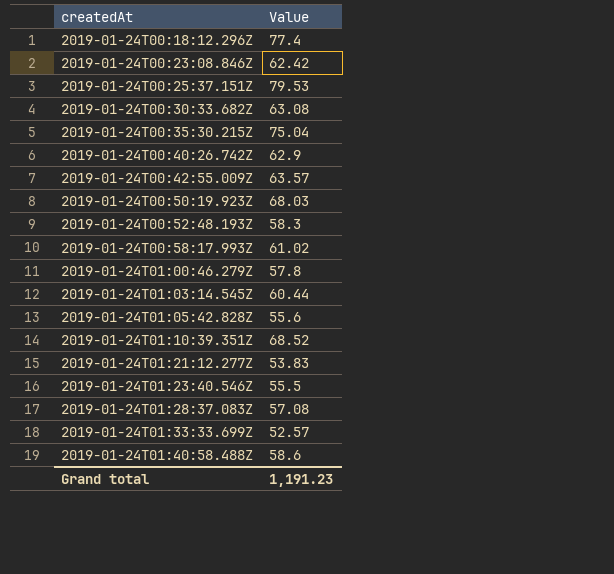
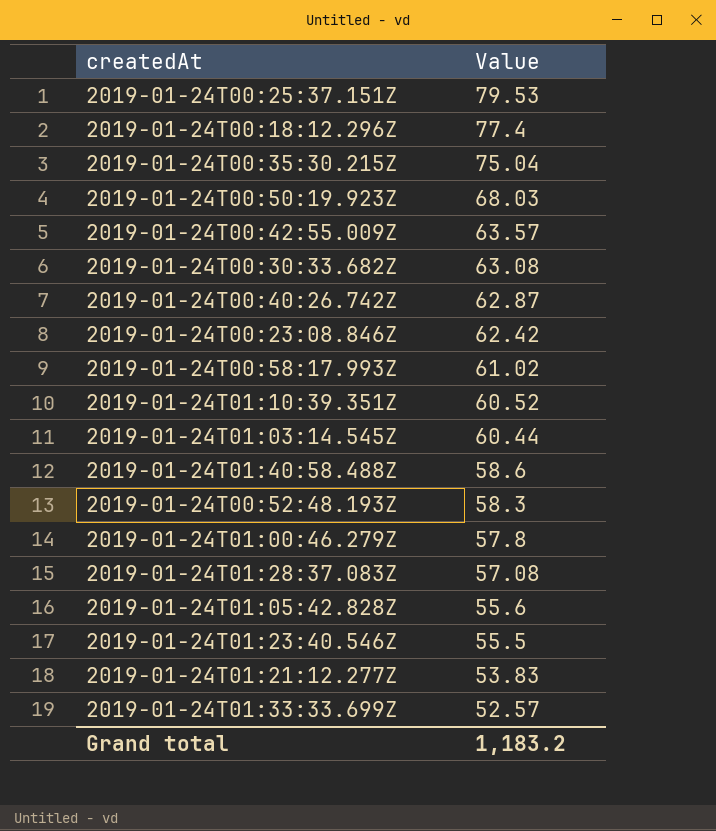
row order: createdAt ascending -> Value descending
2019-01-24T00:40:26.742Z | Value: 62.9 -> 62.87
2019-01-24T01:10:39.351Z | Value: 68.52 -> 60.52
Grand total | Value: 1,191.23 -> 1,183.2

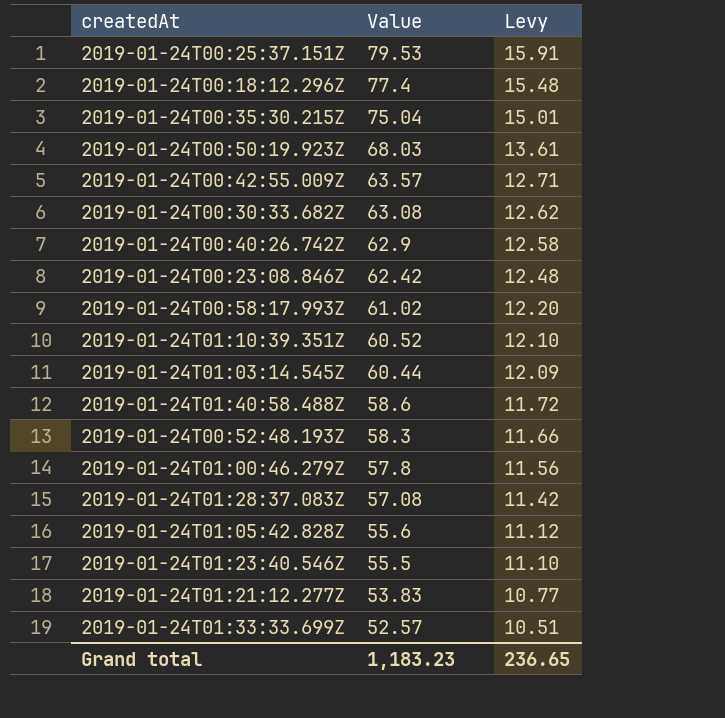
column Levy | formula: none -> [Value] * 0.2
2019-01-24T00:40:26.742Z | Value: 62.87 -> 62.9
Grand total | Value: 1,183.2 -> 1,183.23

